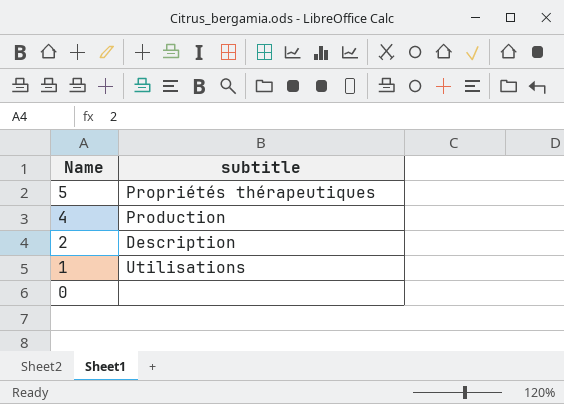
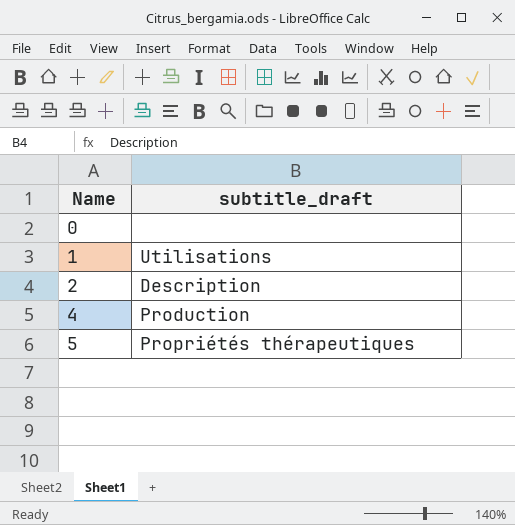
row order: Name descending -> Name ascending
column name: subtitle -> subtitle_draft

